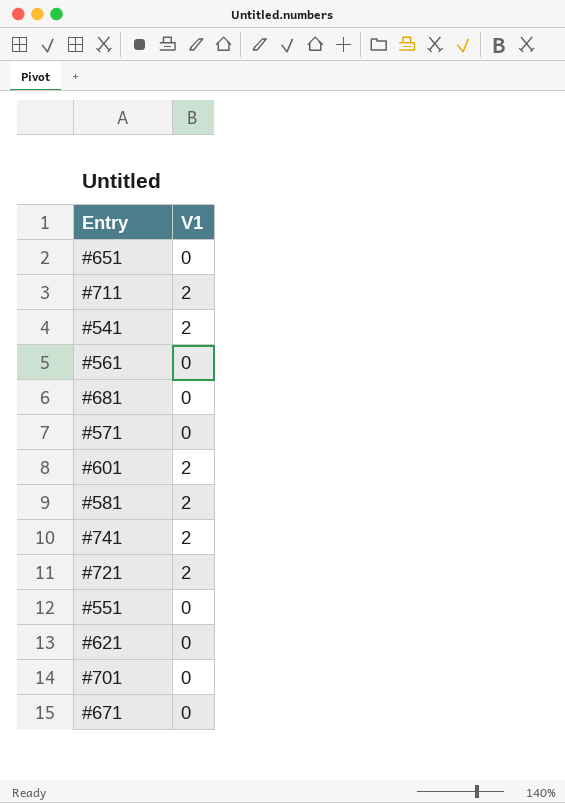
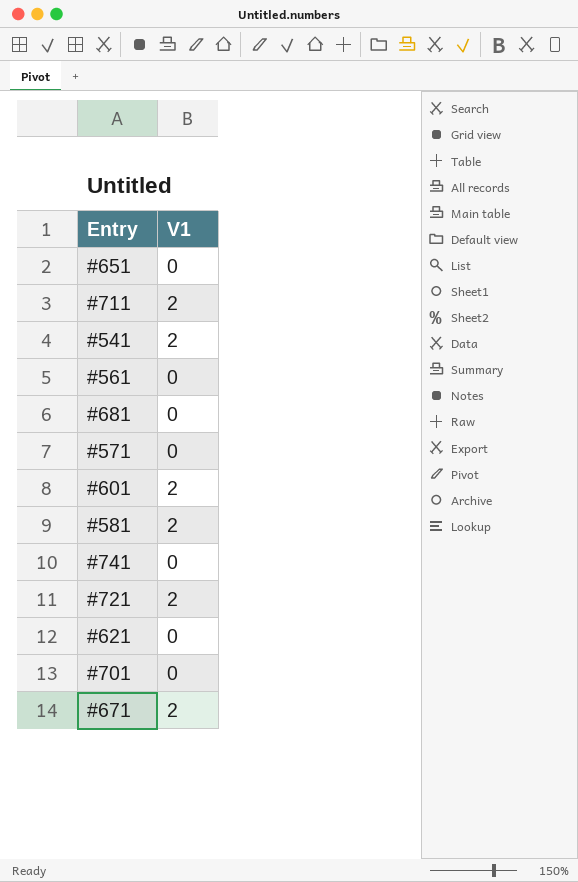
row #551: 0 -> none
#741 | V1: 2 -> 0
#671 | V1: 0 -> 2

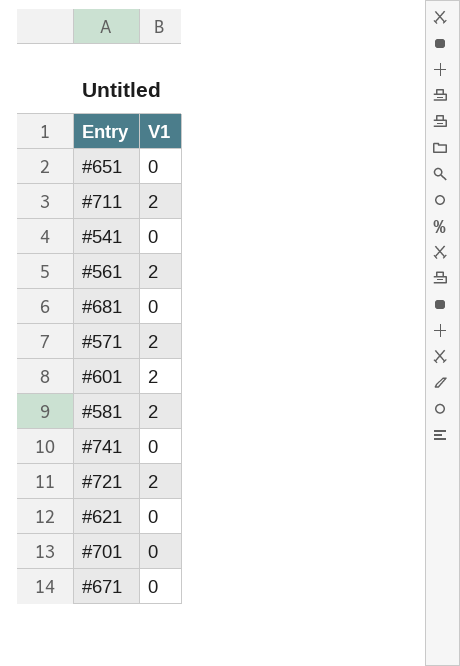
#541 | V1: 2 -> 0
#561 | V1: 0 -> 2
#571 | V1: 0 -> 2
#671 | V1: 2 -> 0

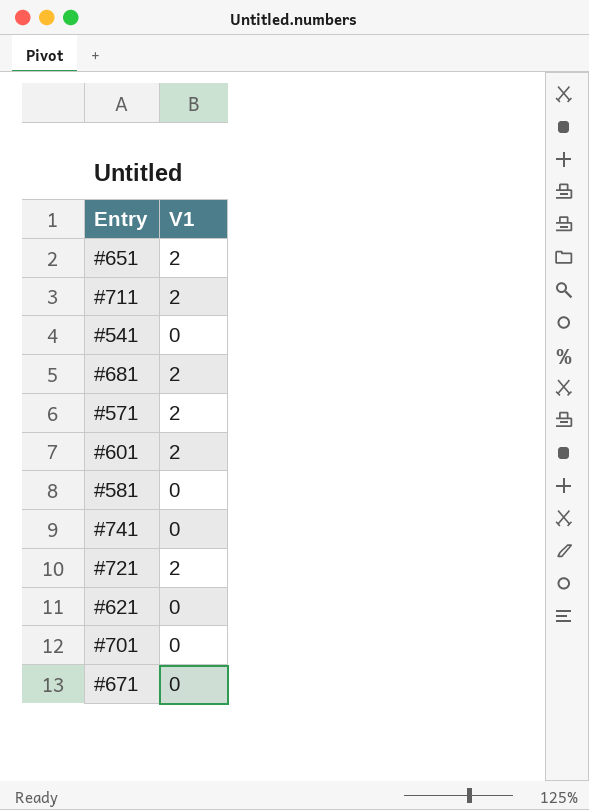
row #561: 2 -> none
#651 | V1: 0 -> 2
#681 | V1: 0 -> 2
#581 | V1: 2 -> 0

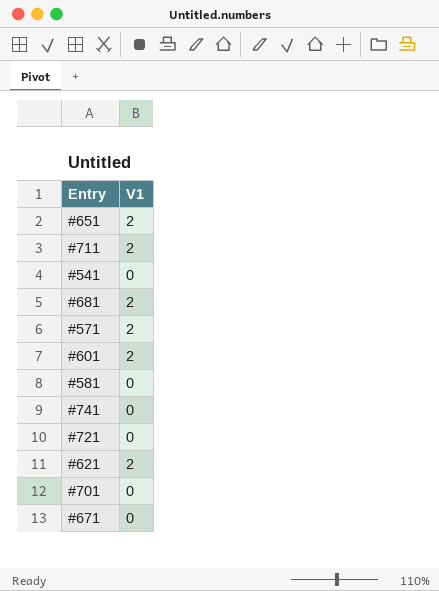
#721 | V1: 2 -> 0
#621 | V1: 0 -> 2

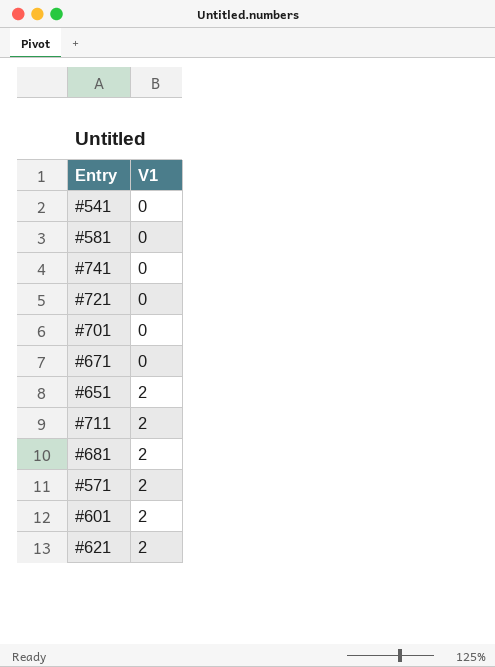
row order: none -> V1 ascending

